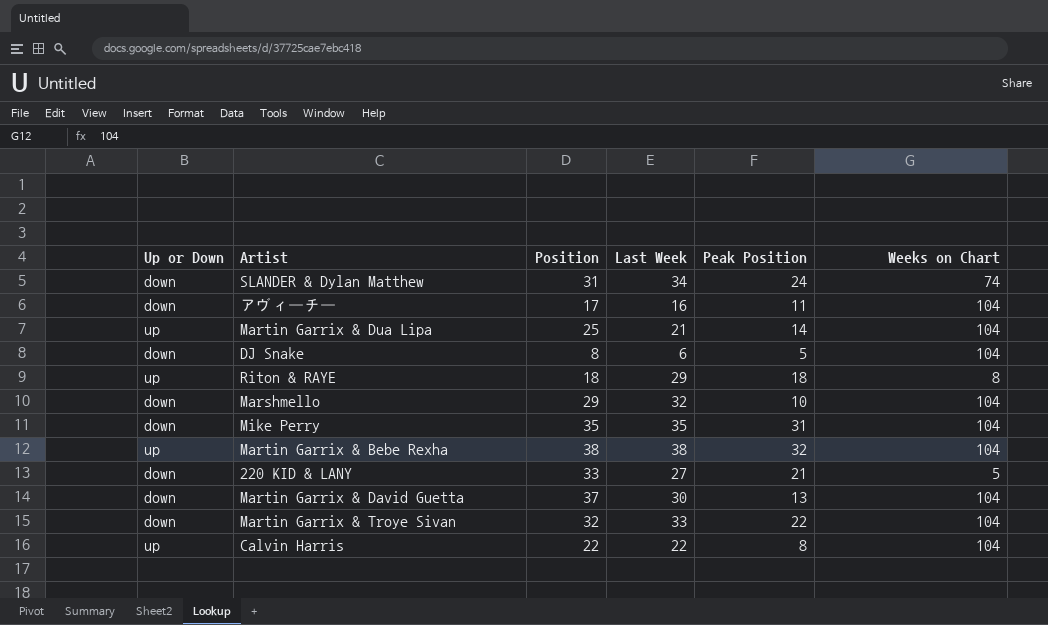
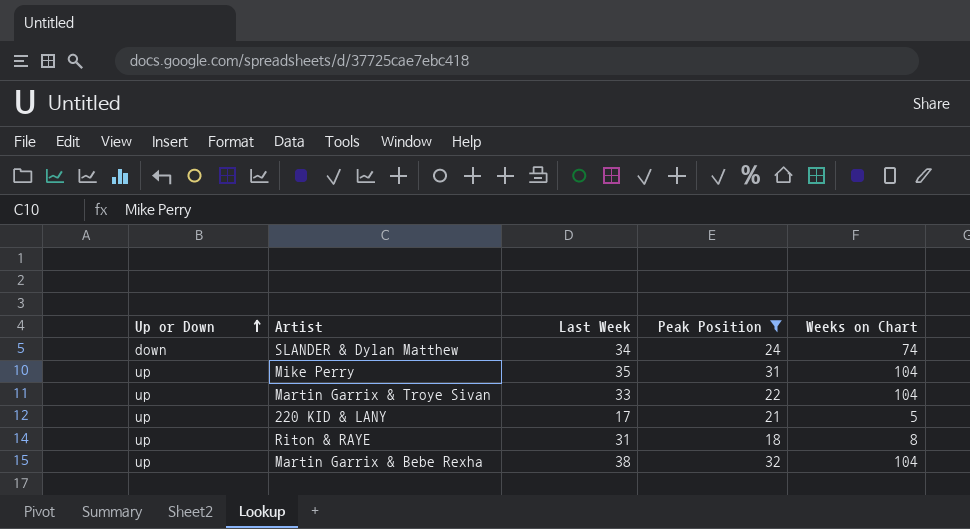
filter: none -> Peak Position >= 18
row order: none -> Up or Down ascending
column Position | position: 3 -> none
Mike Perry | Up or Down: down -> up
Martin Garrix & Troye Sivan | Up or Down: down -> up
220 KID & LANY | Up or Down: down -> up
220 KID & LANY | Last Week: 27 -> 17
Riton & RAYE | Last Week: 29 -> 31

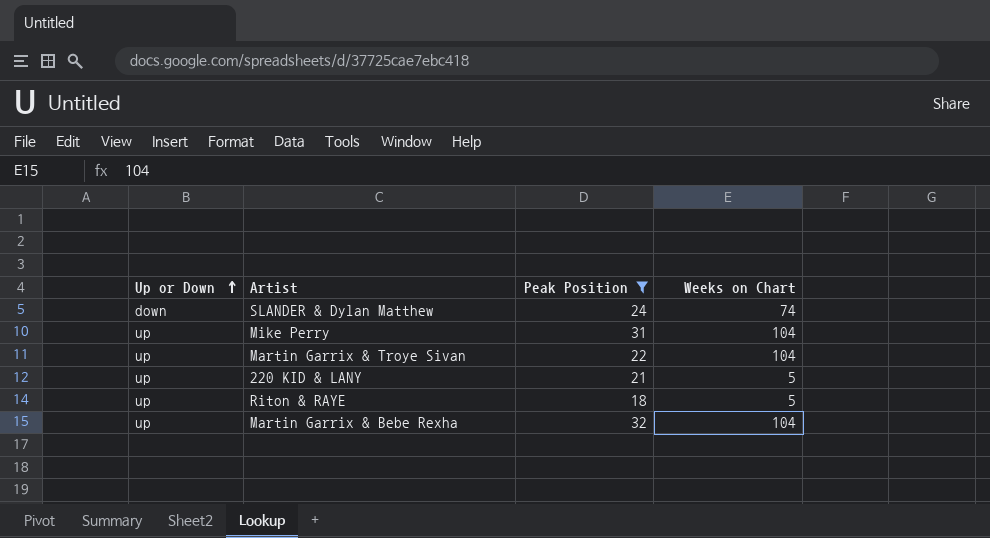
column Last Week | position: 3 -> none
Riton & RAYE | Weeks on Chart: 8 -> 5

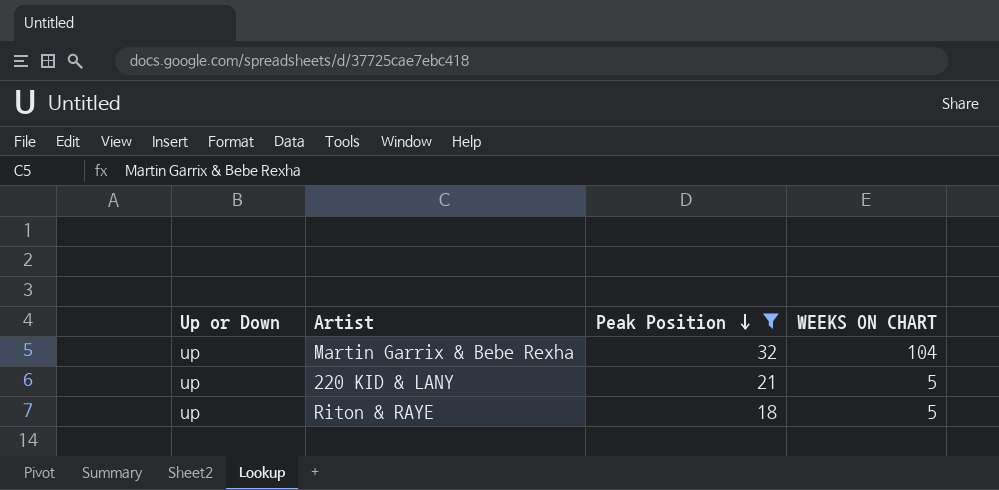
row order: Up or Down ascending -> Peak Position descending
column name: Weeks on Chart -> WEEKS ON CHART
row SLANDER & Dylan Matthew: down | 24 | 74 -> none
row Mike Perry: up | 31 | 104 -> none
row Martin Garrix & Troye Sivan: up | 22 | 104 -> none

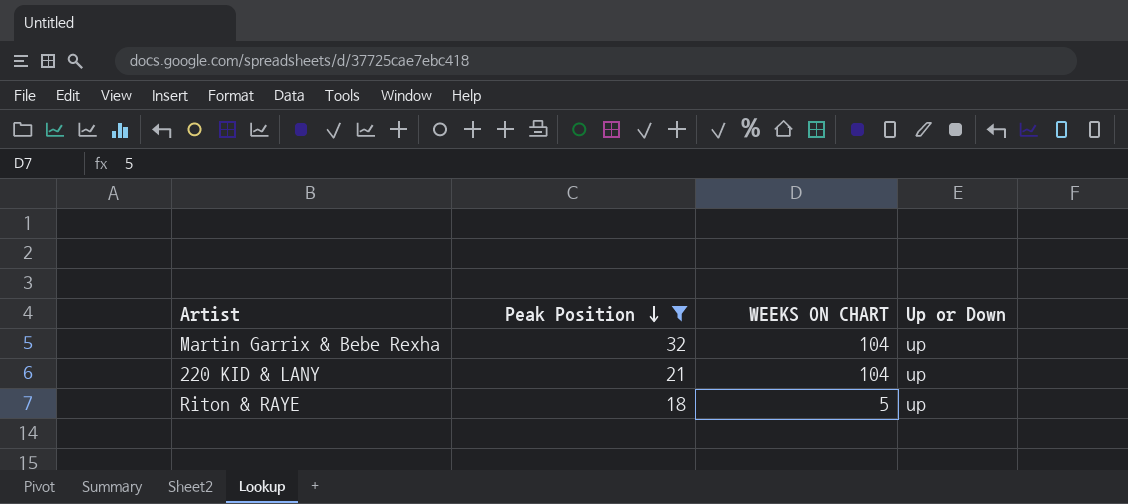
column Up or Down | position: 1 -> 4
220 KID & LANY | WEEKS ON CHART: 5 -> 104

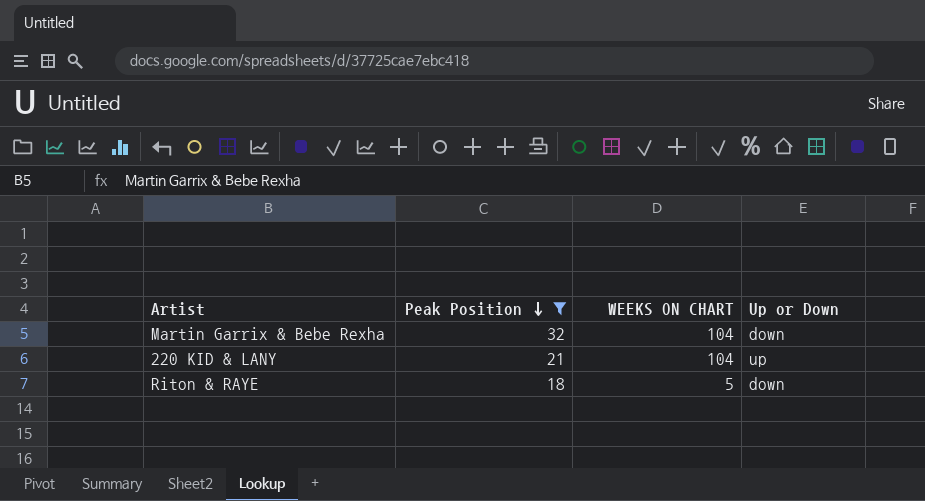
Martin Garrix & Bebe Rexha | Up or Down: up -> down
Riton & RAYE | Up or Down: up -> down

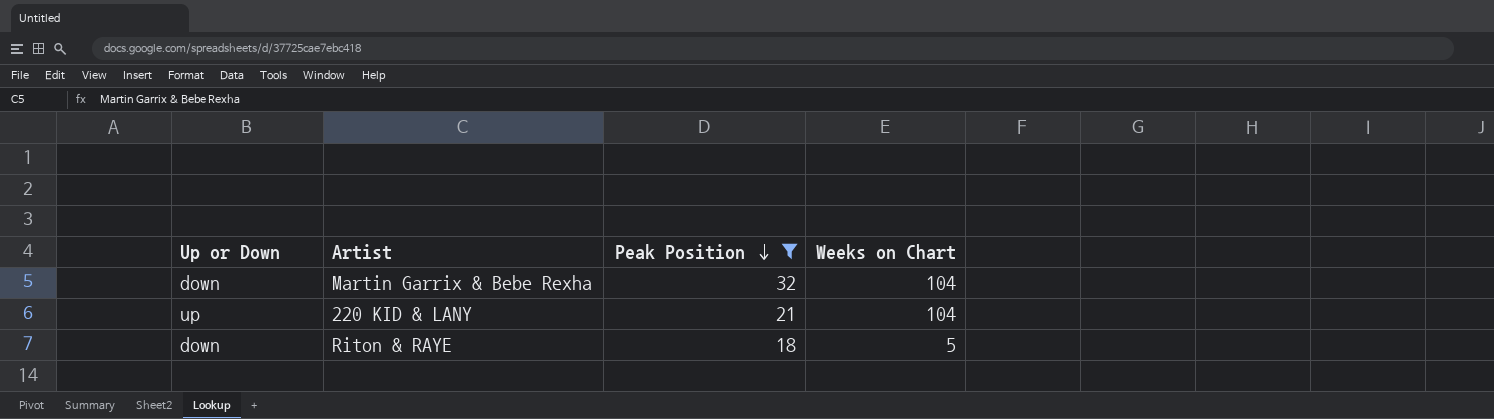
column Up or Down | position: 4 -> 1
column name: WEEKS ON CHART -> Weeks on Chart

